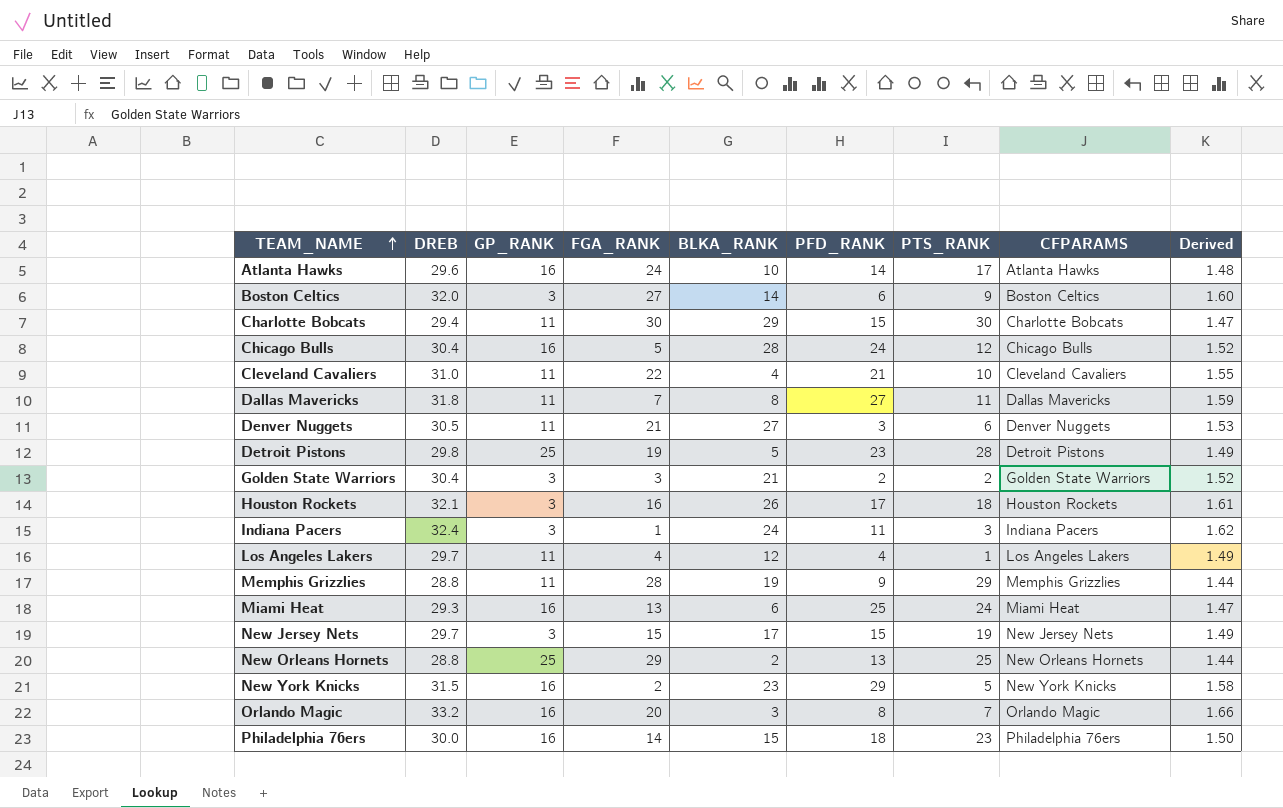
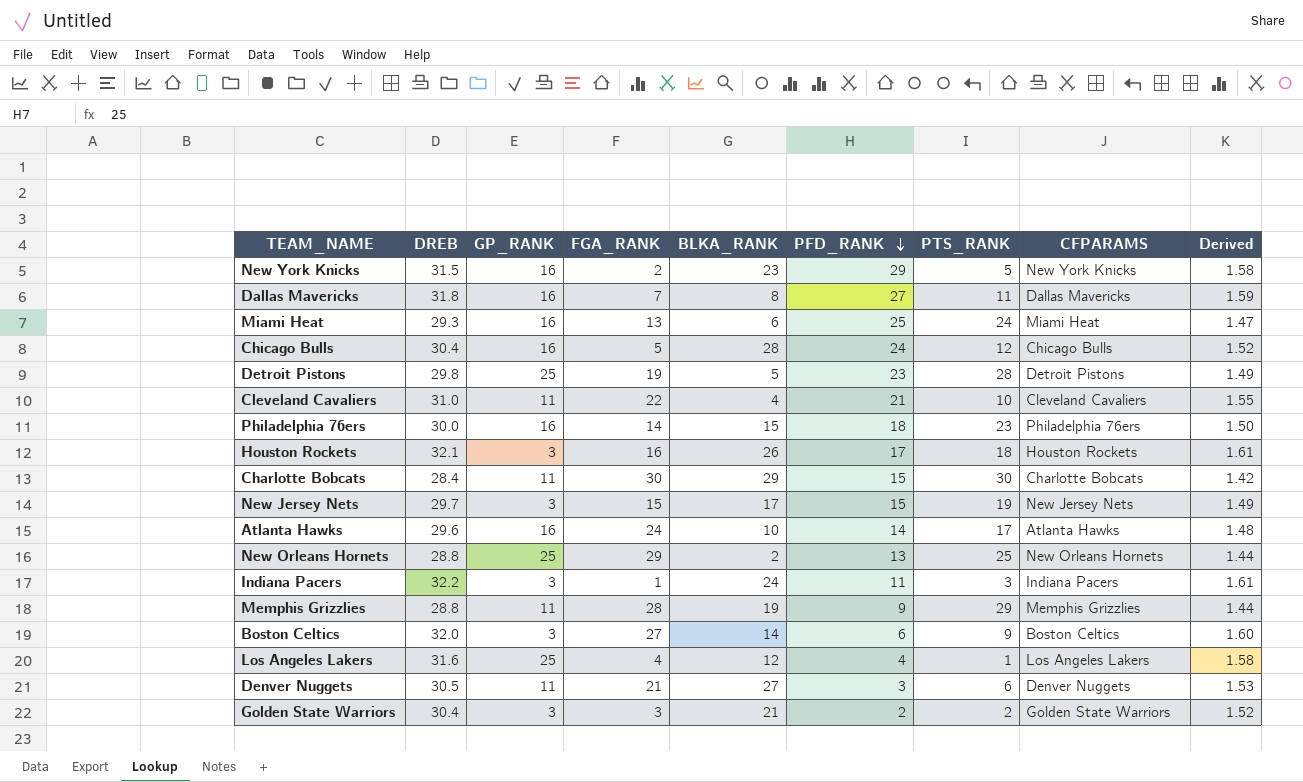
row order: TEAM_NAME ascending -> PFD_RANK descending
row Orlando Magic: 33.2 | 16 | 20 | 3 | 8 | 7 | Orlando Magic | 1.66 -> none
Dallas Mavericks | GP_RANK: 11 -> 16
Charlotte Bobcats | DREB: 29.4 -> 28.4
Charlotte Bobcats | Derived: 1.47 -> 1.42
Indiana Pacers | DREB: 32.4 -> 32.2
Indiana Pacers | Derived: 1.62 -> 1.61
Los Angeles Lakers | DREB: 29.7 -> 31.6
Los Angeles Lakers | GP_RANK: 11 -> 25
Los Angeles Lakers | Derived: 1.49 -> 1.58

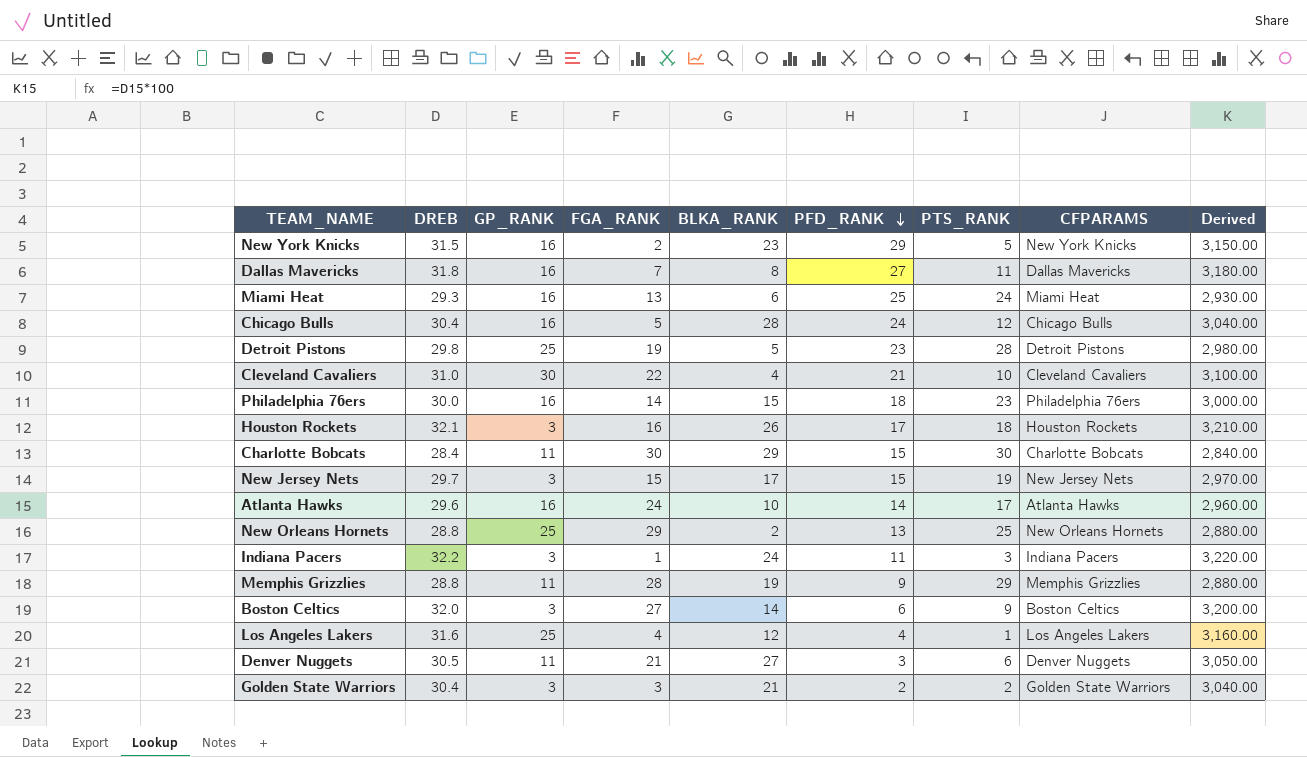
column Derived | formula: [DREB] * 0.05 -> [DREB] * 100
Cleveland Cavaliers | GP_RANK: 11 -> 30

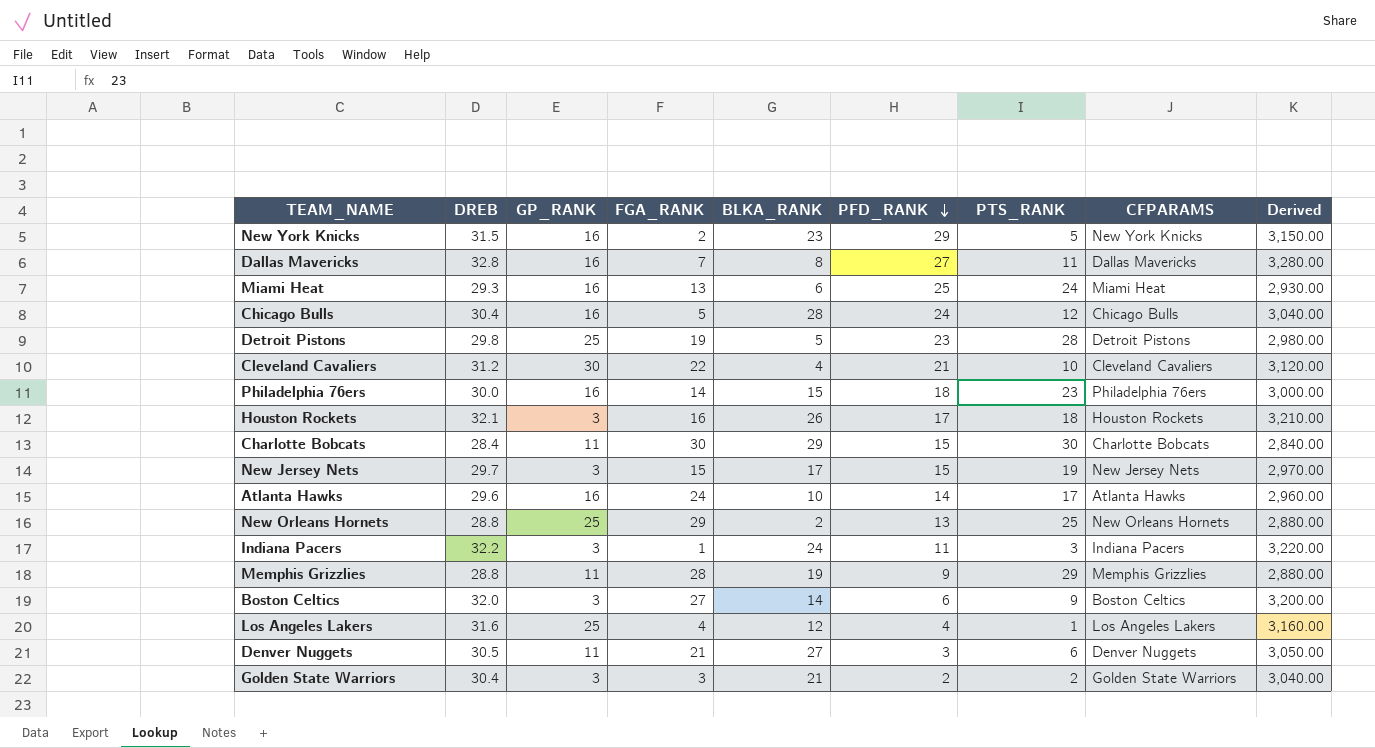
Dallas Mavericks | DREB: 31.8 -> 32.8
Dallas Mavericks | Derived: 3,180.00 -> 3,280.00
Cleveland Cavaliers | DREB: 31.0 -> 31.2
Cleveland Cavaliers | Derived: 3,100.00 -> 3,120.00

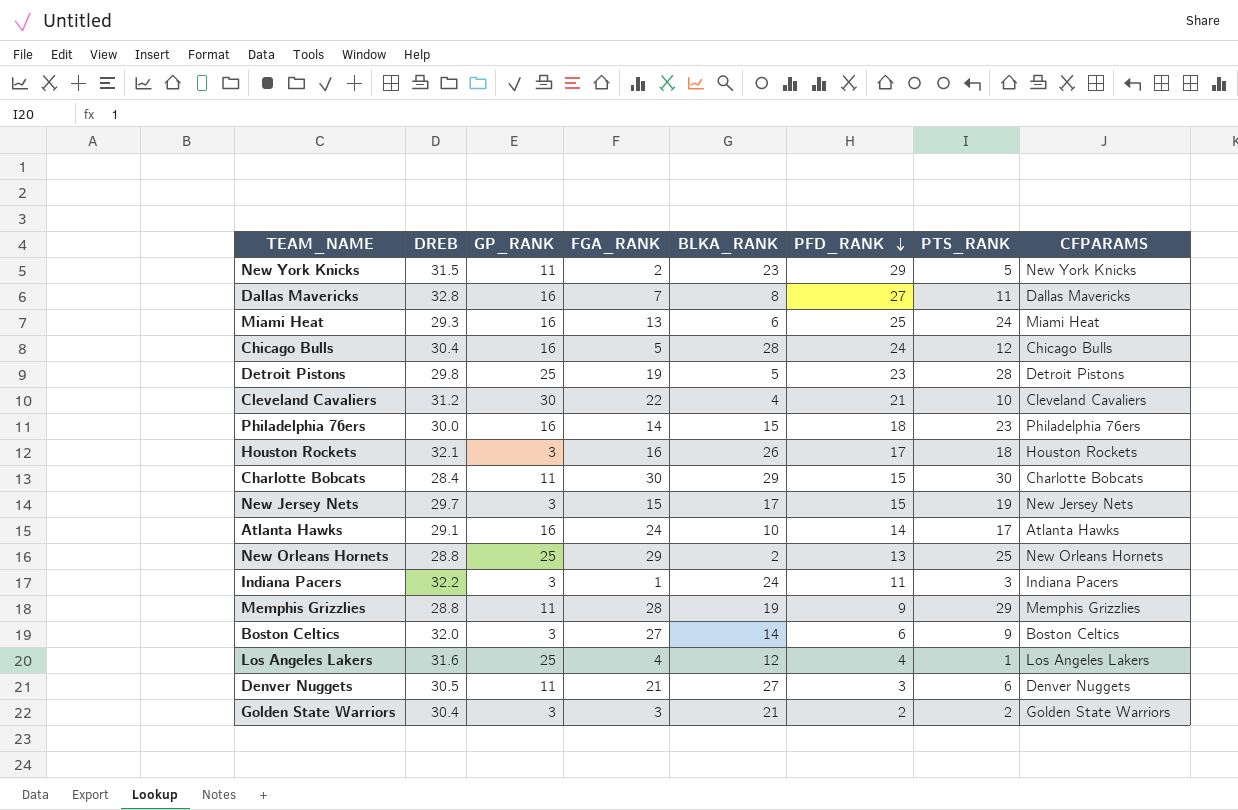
column Derived | formula: [DREB] * 100 -> none
New York Knicks | GP_RANK: 16 -> 11
Atlanta Hawks | DREB: 29.6 -> 29.1

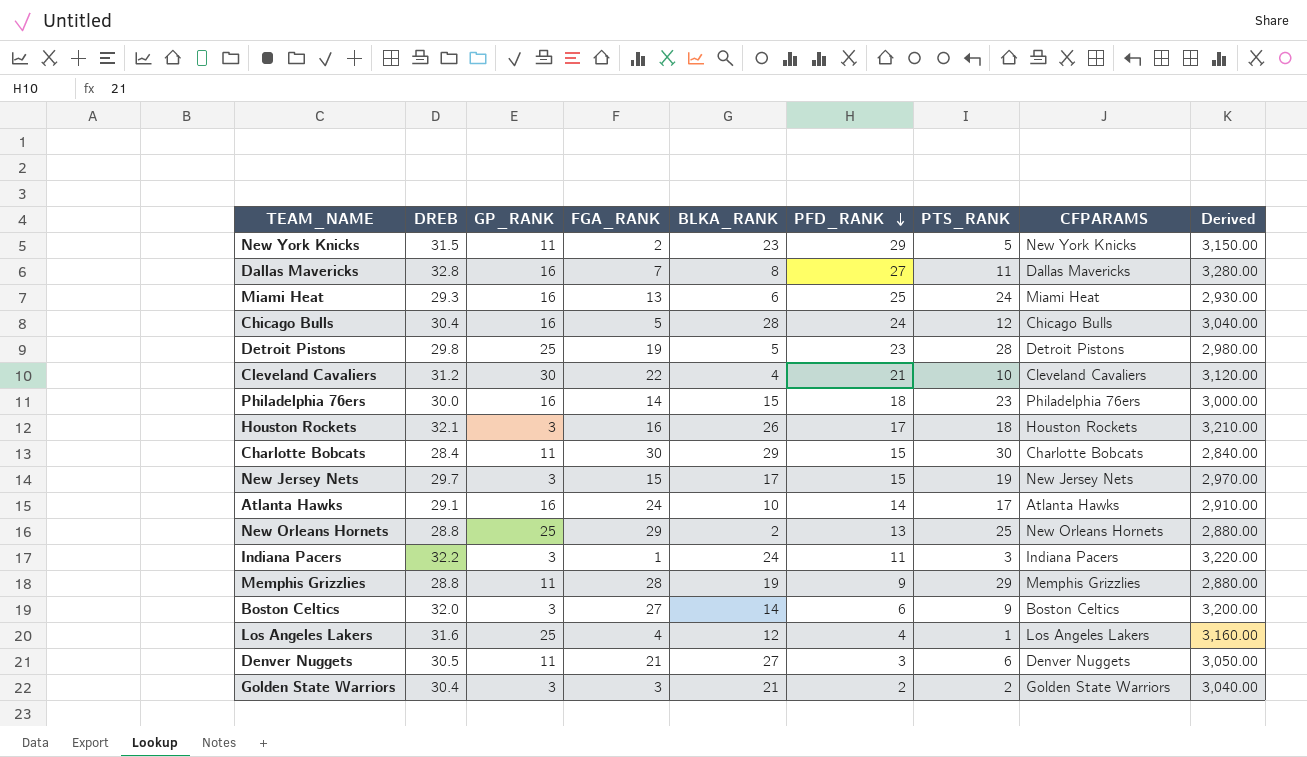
column Derived | formula: none -> [DREB] * 100

